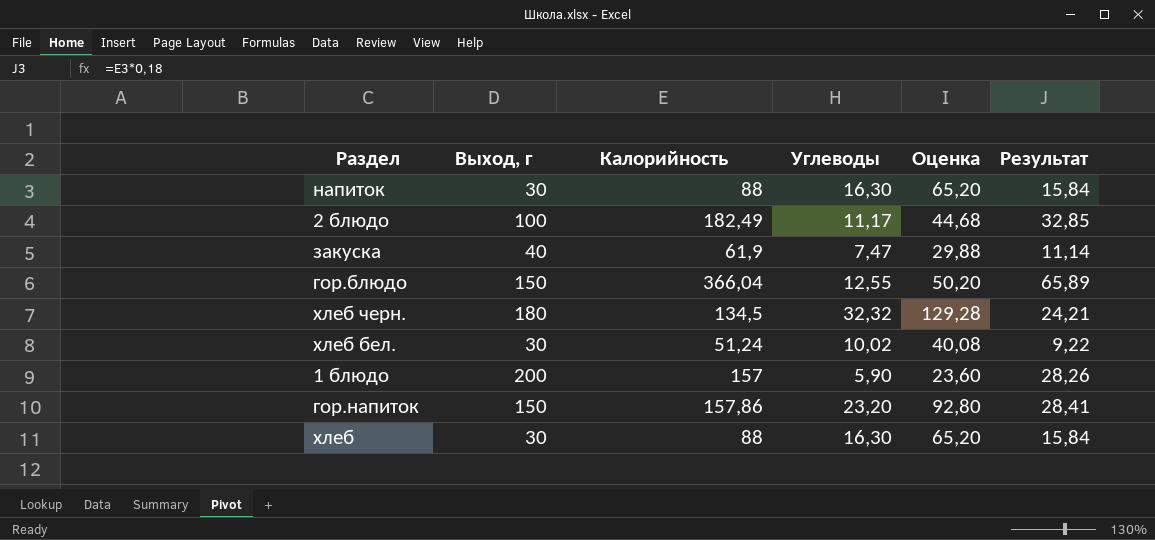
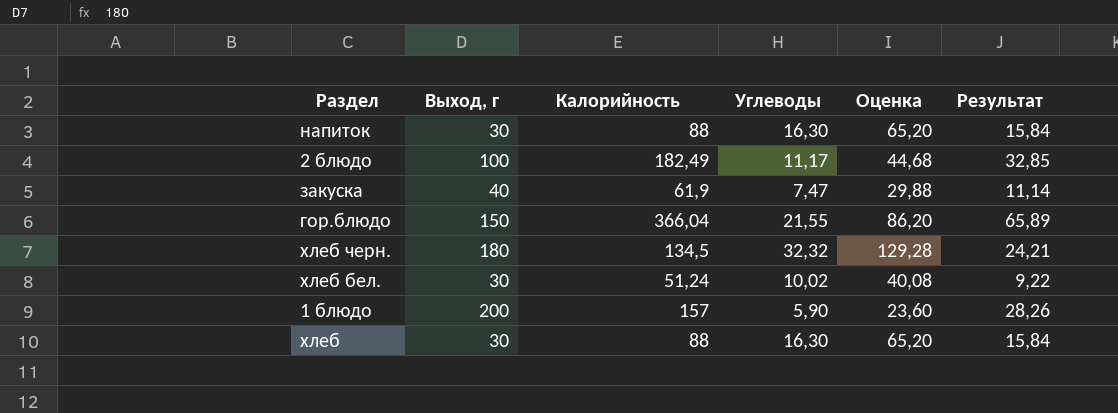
row гор.напиток: 150 | 157,86 | 23,20 | 92,80 | 28,41 -> none
гор.блюдо | Углеводы: 12,55 -> 21,55
гор.блюдо | Оценка: 50,20 -> 86,20

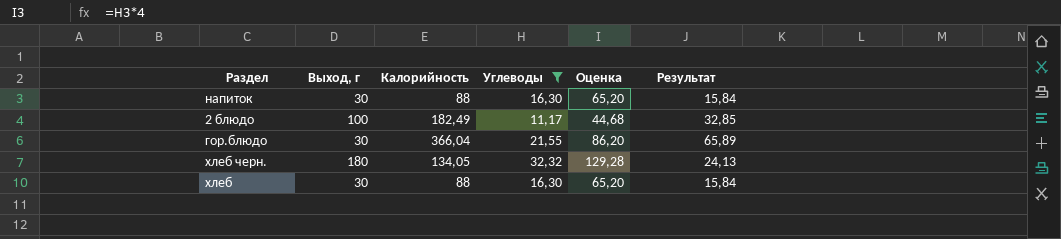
filter: none -> Углеводы >= 11,17
гор.блюдо | Выход, г: 150 -> 30
хлеб черн. | Калорийность: 134,5 -> 134,05
хлеб черн. | Результат: 24,21 -> 24,13

